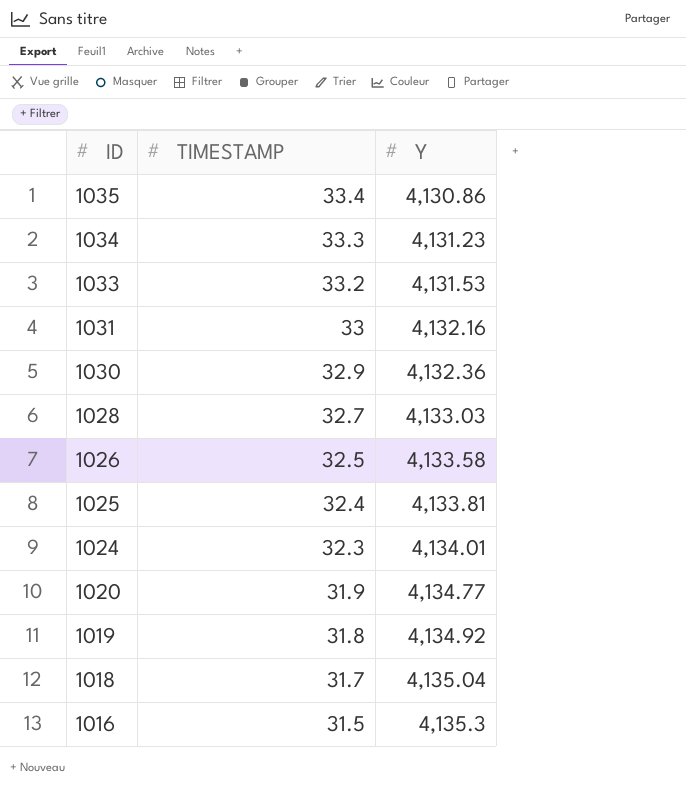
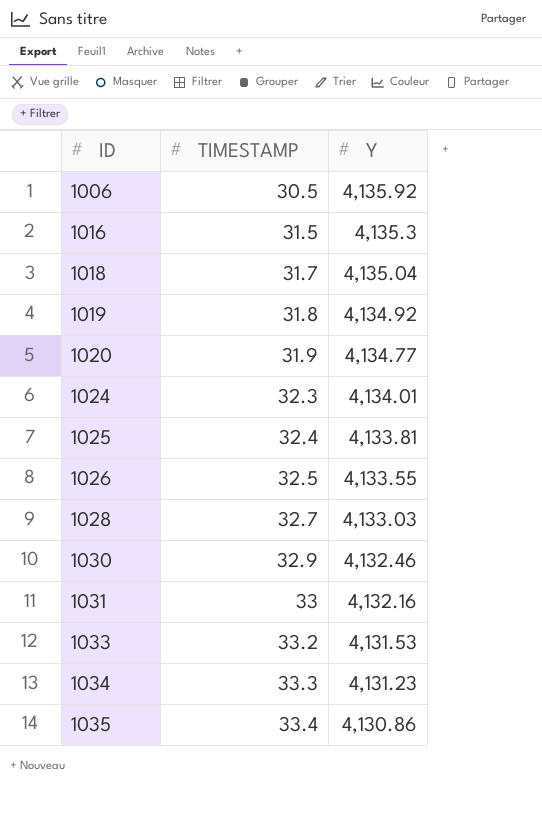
row order: ID descending -> ID ascending
row 1006: none -> 30.5 | 4,135.92
1026 | Y: 4,133.58 -> 4,133.55
1030 | Y: 4,132.36 -> 4,132.46

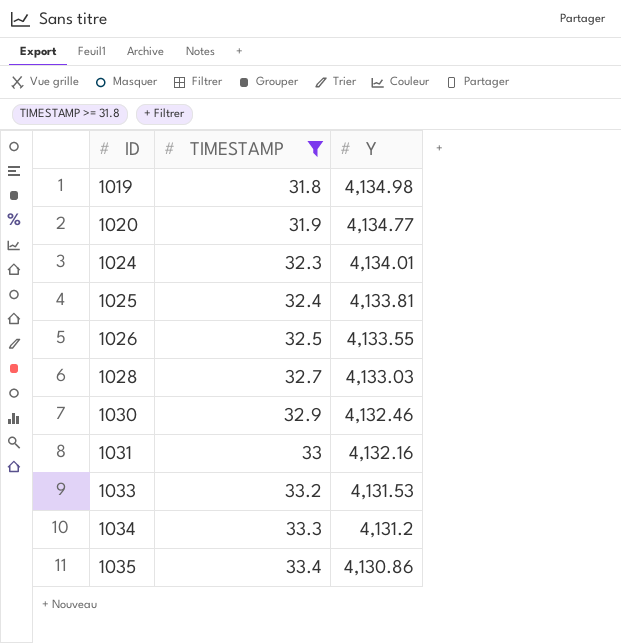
filter: none -> TIMESTAMP >= 31.8
1019 | Y: 4,134.92 -> 4,134.98
1034 | Y: 4,131.23 -> 4,131.2

